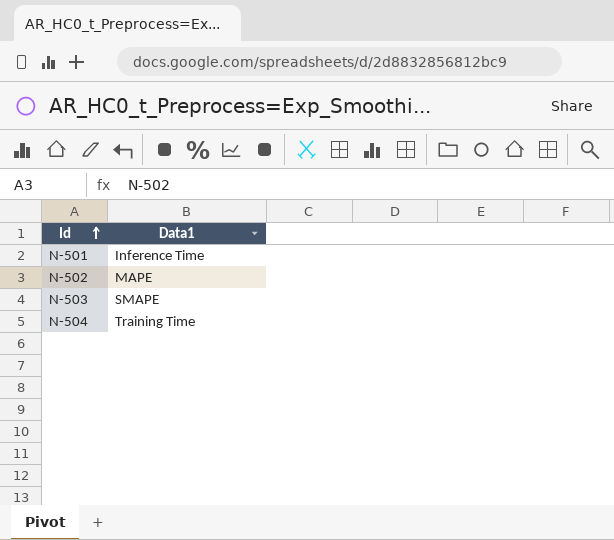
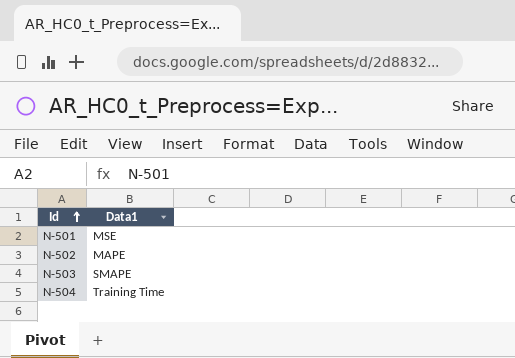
N-501 | Data1: Inference Time -> MSE

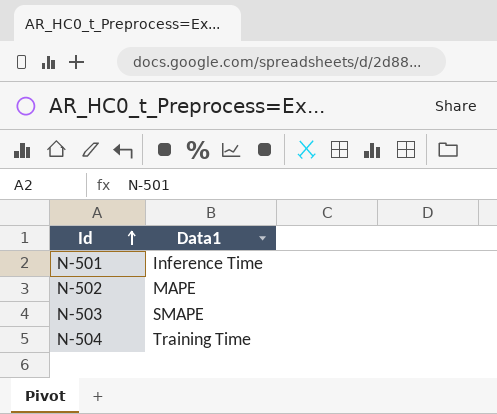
N-501 | Data1: MSE -> Inference Time

